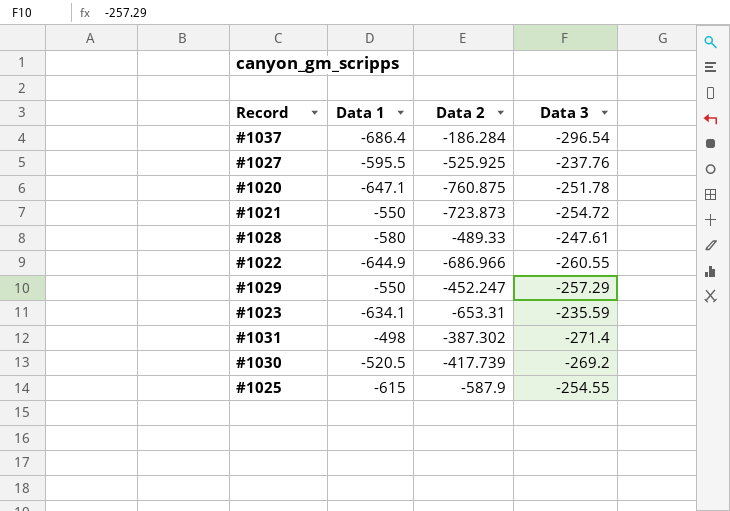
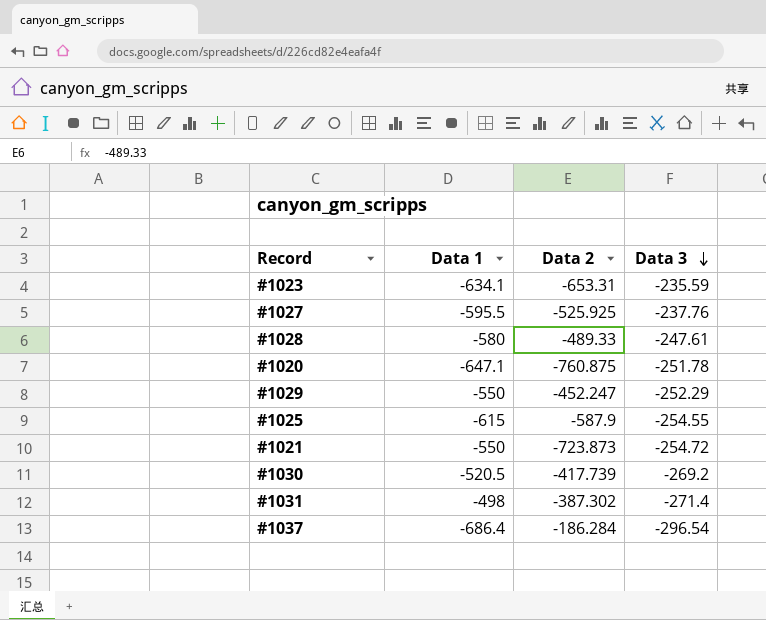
row order: none -> Data 3 descending
row #1022: -644.9 | -686.966 | -260.55 -> none
#1029 | Data 3: -257.29 -> -252.29

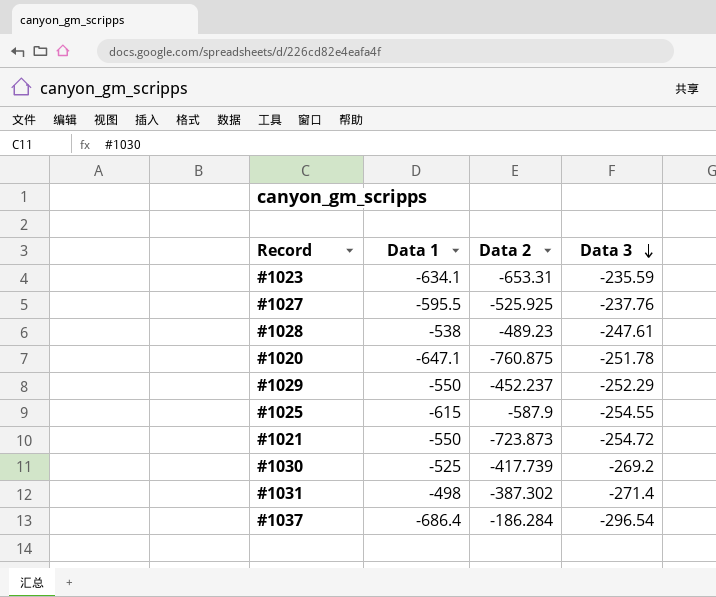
#1028 | Data 1: -580 -> -538
#1028 | Data 2: -489.33 -> -489.23
#1029 | Data 2: -452.247 -> -452.237
#1030 | Data 1: -520.5 -> -525

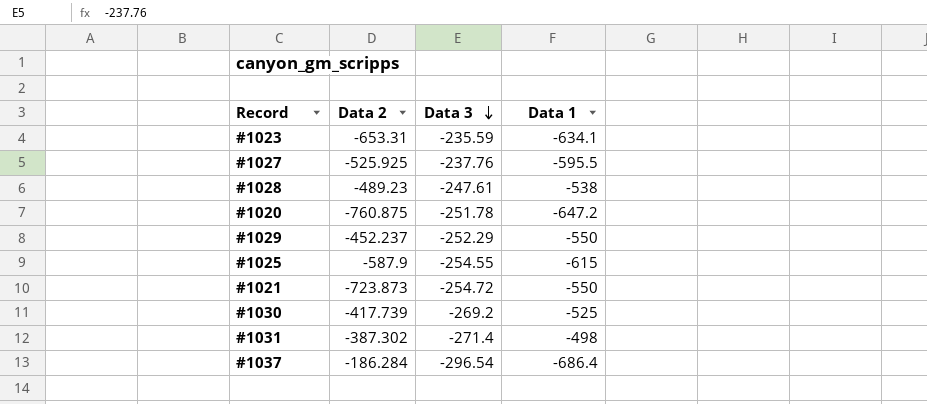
column Data 1 | position: 2 -> 4
#1020 | Data 1: -647.1 -> -647.2

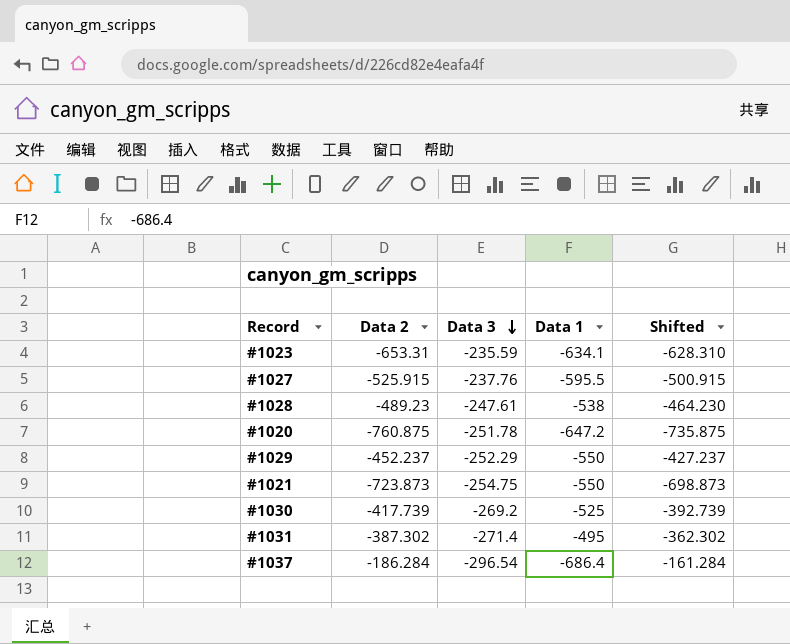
column Shifted | formula: none -> [Data 2] + 25
row #1025: -587.9 | -254.55 | -615 -> none
#1027 | Data 2: -525.925 -> -525.915
#1021 | Data 3: -254.72 -> -254.75
#1031 | Data 1: -498 -> -495

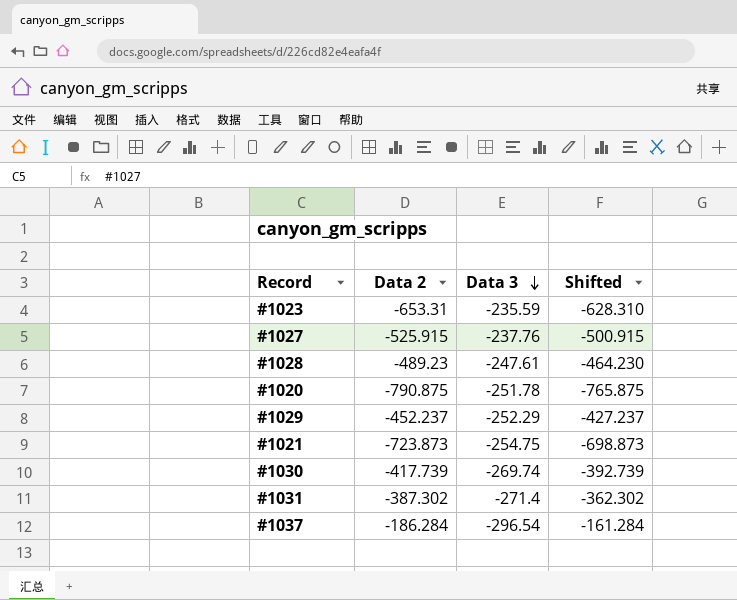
column Data 1 | position: 4 -> none
#1020 | Data 2: -760.875 -> -790.875
#1020 | Shifted: -735.875 -> -765.875
#1030 | Data 3: -269.2 -> -269.74

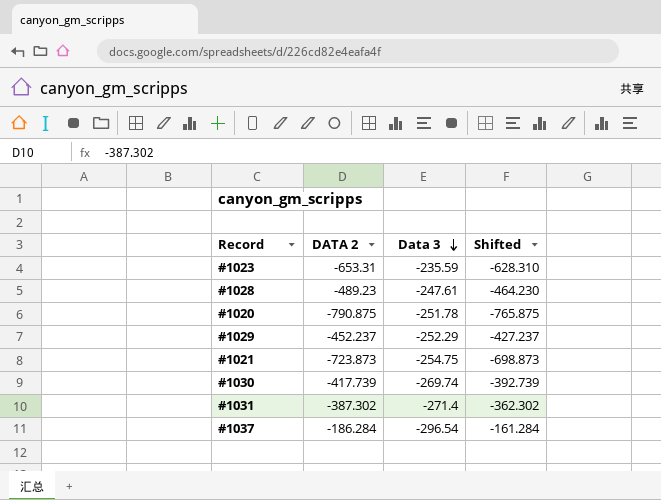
column name: Data 2 -> DATA 2
row #1027: -525.915 | -237.76 | -500.915 -> none

